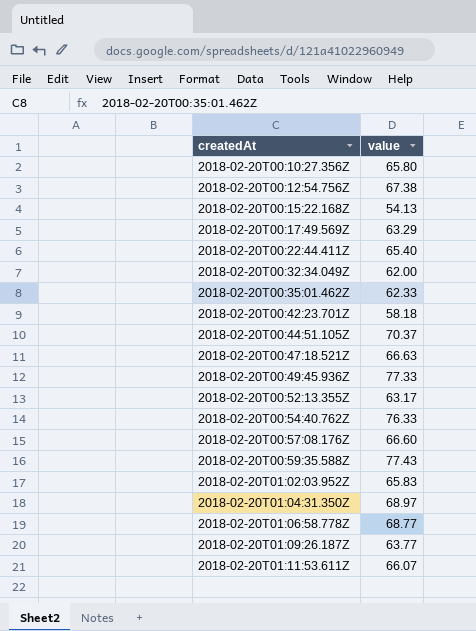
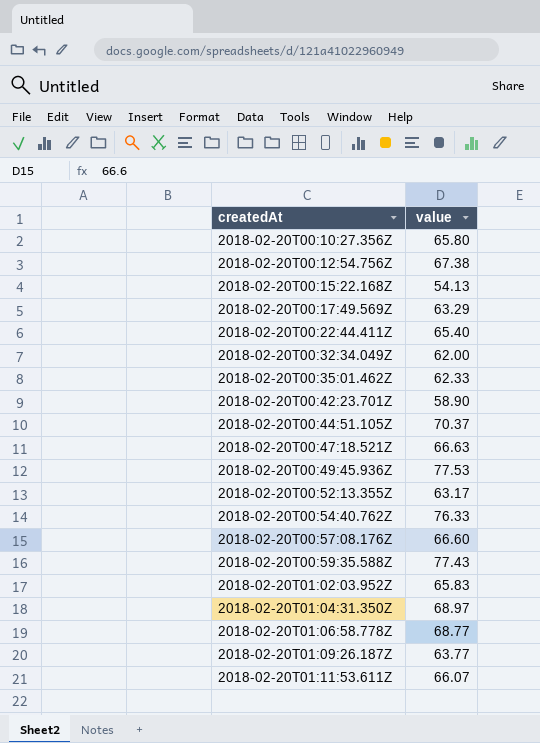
2018-02-20T00:42:23.701Z | value: 58.18 -> 58.90
2018-02-20T00:49:45.936Z | value: 77.33 -> 77.53

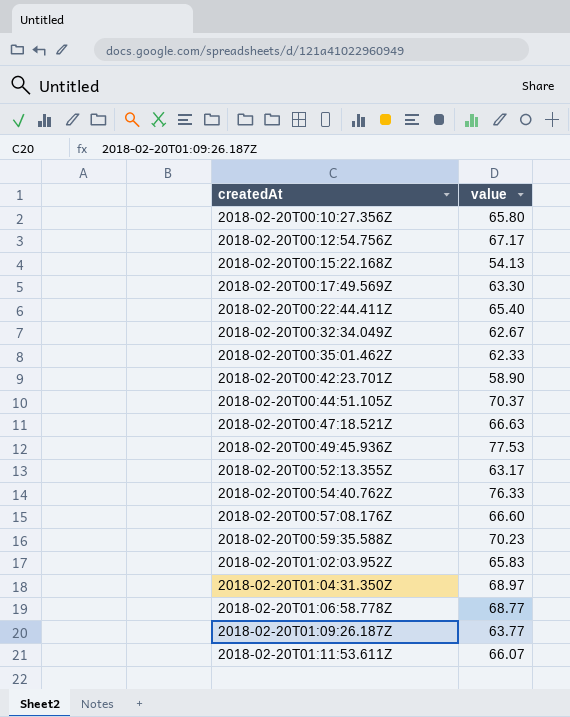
2018-02-20T00:12:54.756Z | value: 67.38 -> 67.17
2018-02-20T00:17:49.569Z | value: 63.29 -> 63.30
2018-02-20T00:32:34.049Z | value: 62.00 -> 62.67
2018-02-20T00:59:35.588Z | value: 77.43 -> 70.23

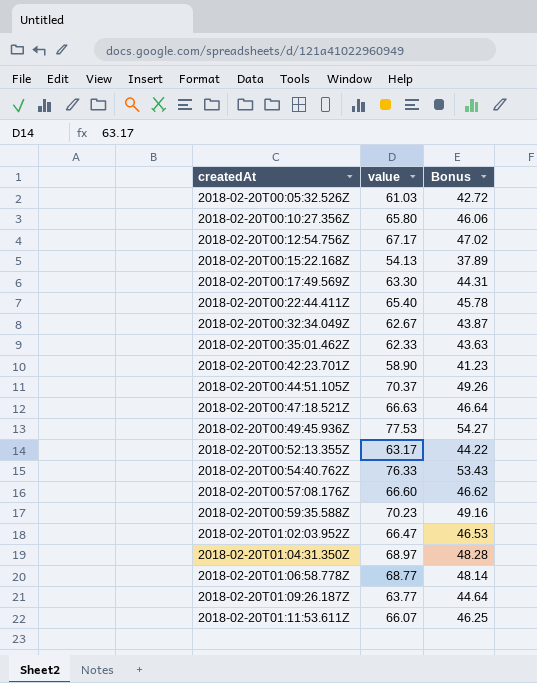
column Bonus | formula: none -> [value] * 0.7
row 2018-02-20T00:05:32.526Z: none -> 61.03 | 42.72
2018-02-20T01:02:03.952Z | value: 65.83 -> 66.47

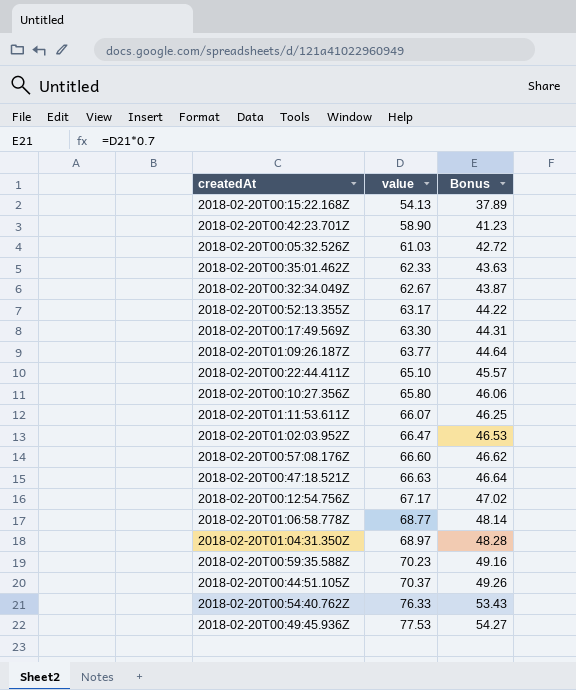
row order: createdAt ascending -> value ascending
2018-02-20T00:22:44.411Z | value: 65.40 -> 65.10
2018-02-20T00:22:44.411Z | Bonus: 45.78 -> 45.57

